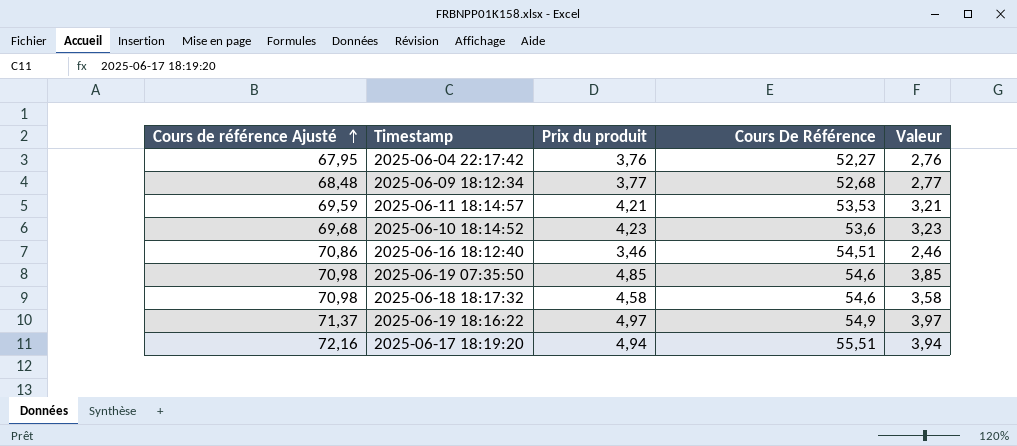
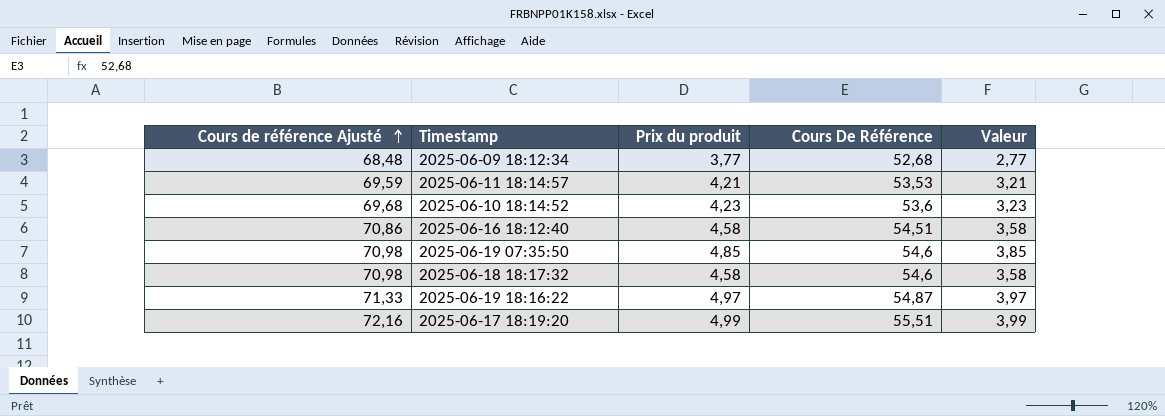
row 2025-06-04 22:17:42: 67,95 | 3,76 | 52,27 | 2,76 -> none
2025-06-16 18:12:40 | Prix du produit: 3,46 -> 4,58
2025-06-16 18:12:40 | Valeur: 2,46 -> 3,58
2025-06-19 18:16:22 | Cours de référence Ajusté: 71,37 -> 71,33
2025-06-19 18:16:22 | Cours De Référence: 54,9 -> 54,87
2025-06-17 18:19:20 | Prix du produit: 4,94 -> 4,99
2025-06-17 18:19:20 | Valeur: 3,94 -> 3,99

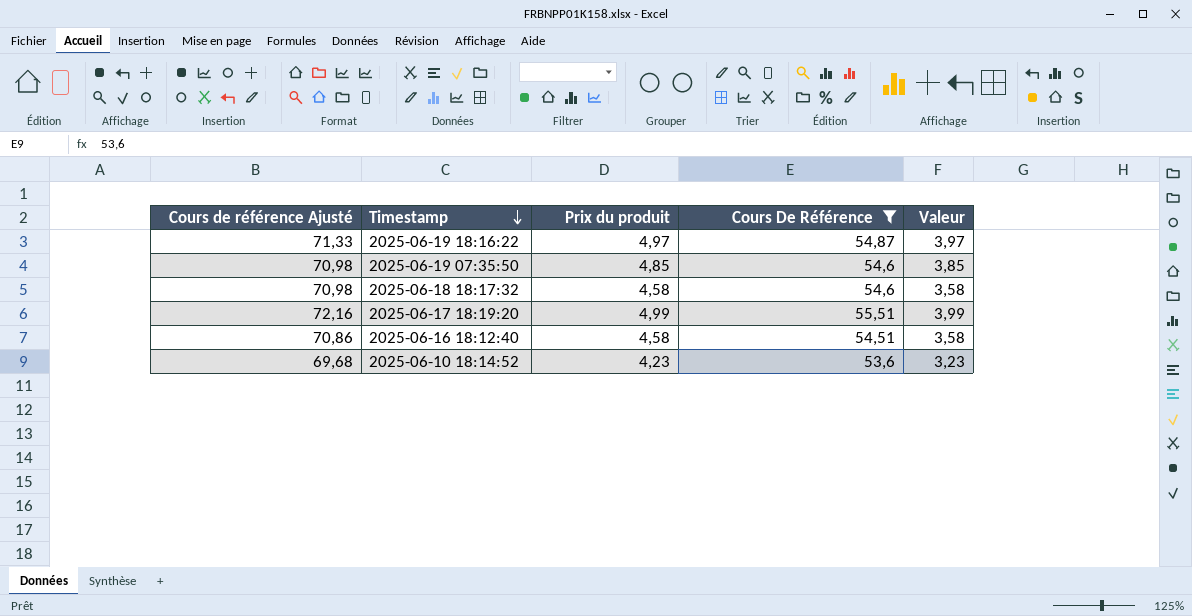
filter: none -> Cours De Référence >= 53,6
row order: Cours de référence Ajusté ascending -> Timestamp descending

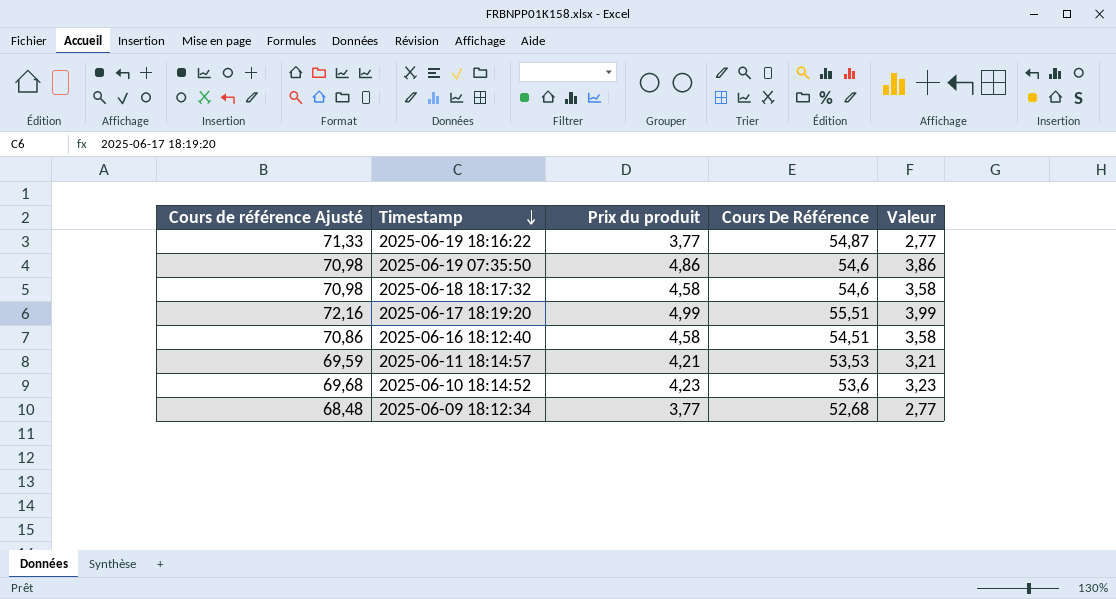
filter: Cours De Référence >= 53,6 -> none
2025-06-19 18:16:22 | Prix du produit: 4,97 -> 3,77
2025-06-19 18:16:22 | Valeur: 3,97 -> 2,77
2025-06-19 07:35:50 | Prix du produit: 4,85 -> 4,86
2025-06-19 07:35:50 | Valeur: 3,85 -> 3,86

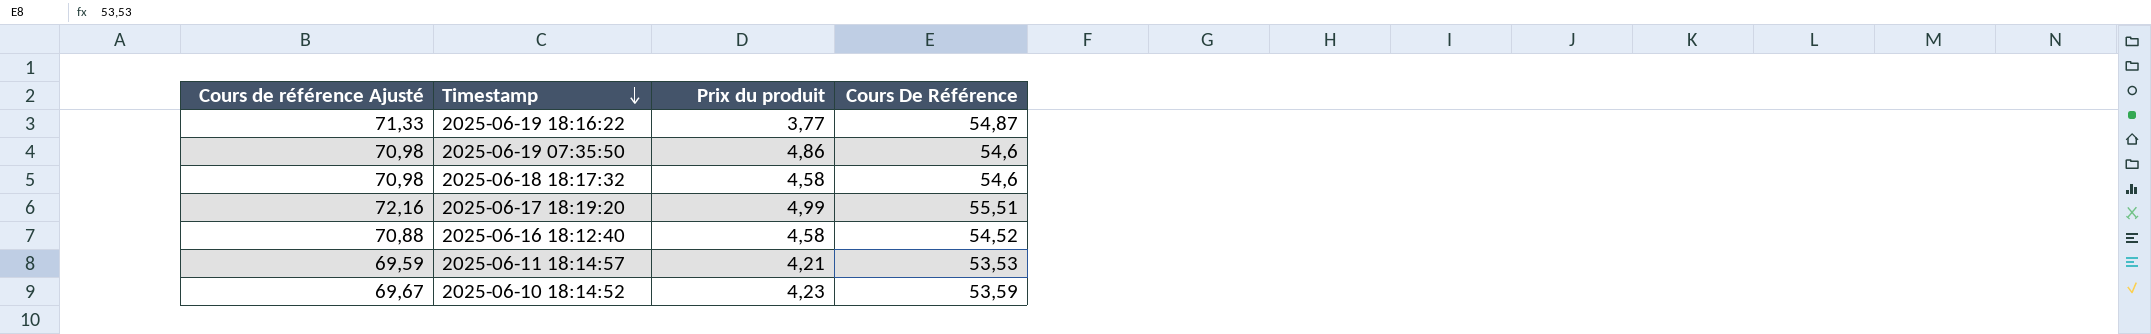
column Valeur | formula: [Prix du produit] - 1 -> none
row 2025-06-09 18:12:34: 68,48 | 3,77 | 52,68 | 2,77 -> none
2025-06-16 18:12:40 | Cours de référence Ajusté: 70,86 -> 70,88
2025-06-16 18:12:40 | Cours De Référence: 54,51 -> 54,52
2025-06-10 18:14:52 | Cours de référence Ajusté: 69,68 -> 69,67
2025-06-10 18:14:52 | Cours De Référence: 53,6 -> 53,59

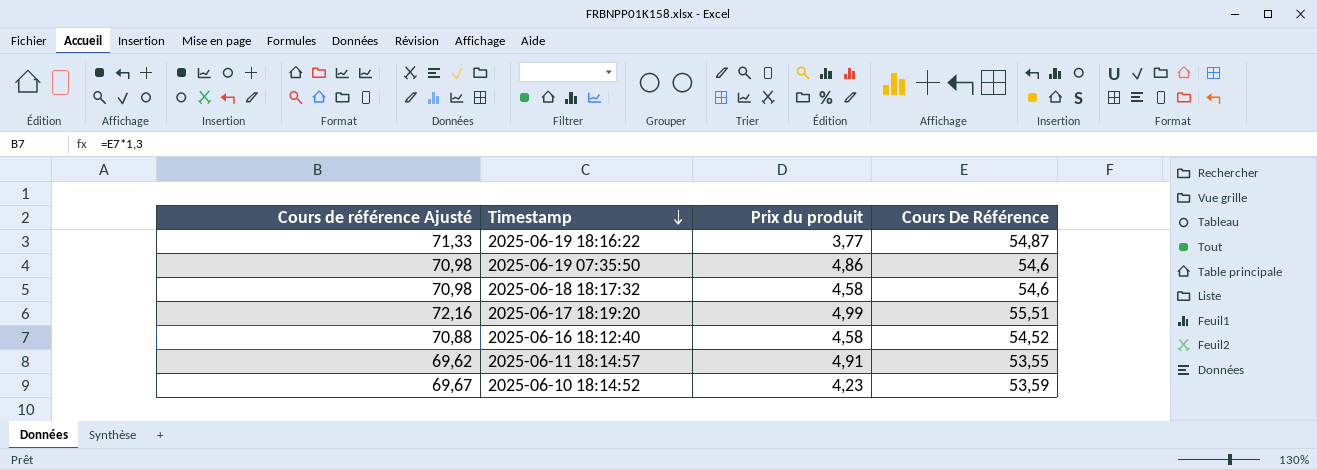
2025-06-11 18:14:57 | Cours de référence Ajusté: 69,59 -> 69,62
2025-06-11 18:14:57 | Prix du produit: 4,21 -> 4,91
2025-06-11 18:14:57 | Cours De Référence: 53,53 -> 53,55

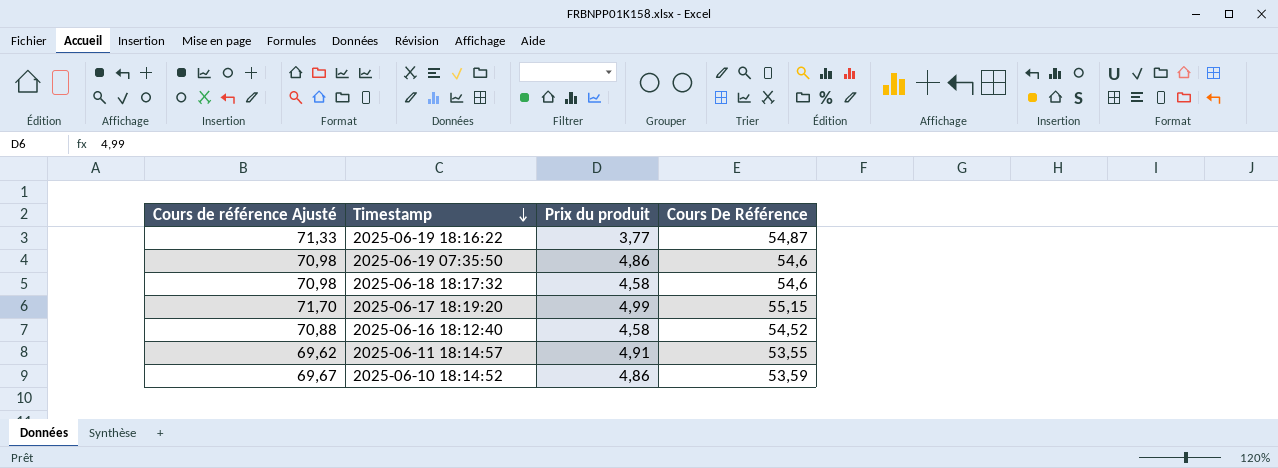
2025-06-17 18:19:20 | Cours de référence Ajusté: 72,16 -> 71,70
2025-06-17 18:19:20 | Cours De Référence: 55,51 -> 55,15
2025-06-10 18:14:52 | Prix du produit: 4,23 -> 4,86

